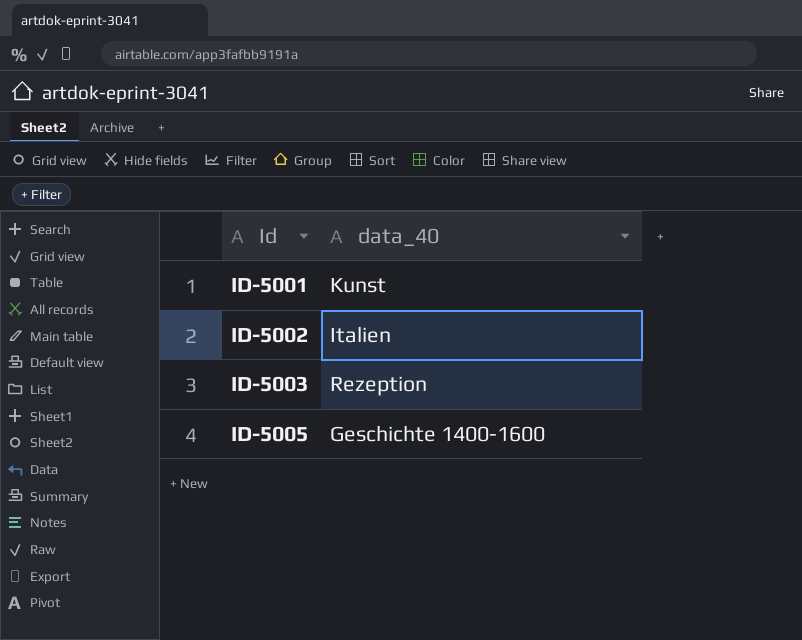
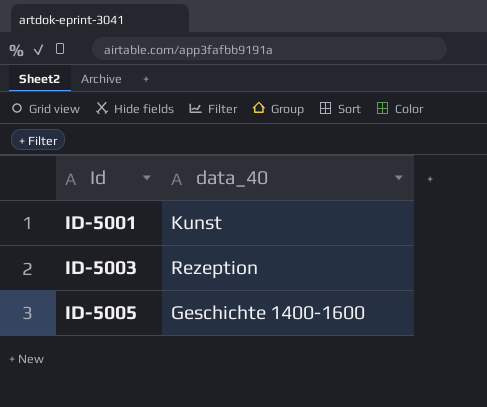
row ID-5002: Italien -> none

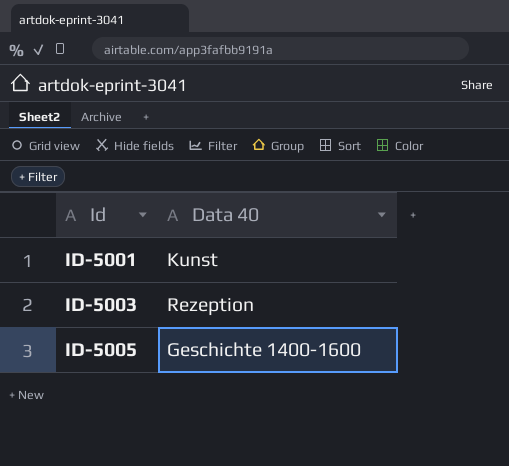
column name: data_40 -> Data 40

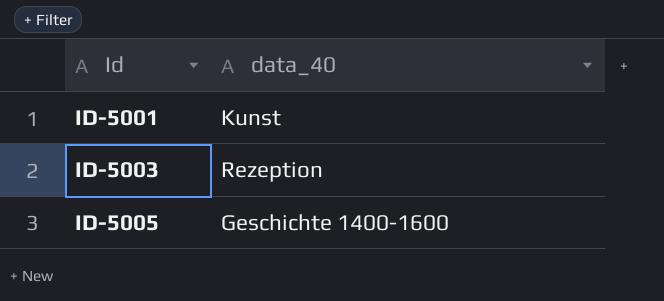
column name: Data 40 -> data_40

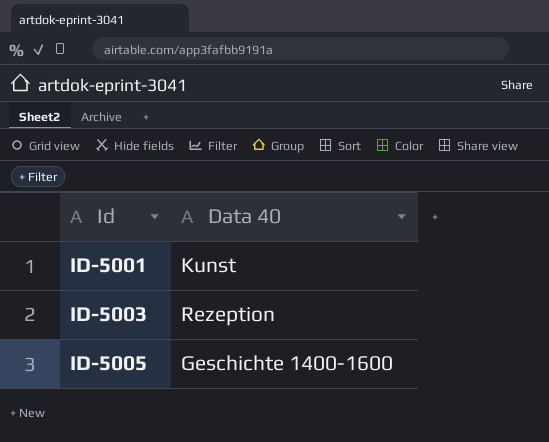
column name: data_40 -> Data 40

